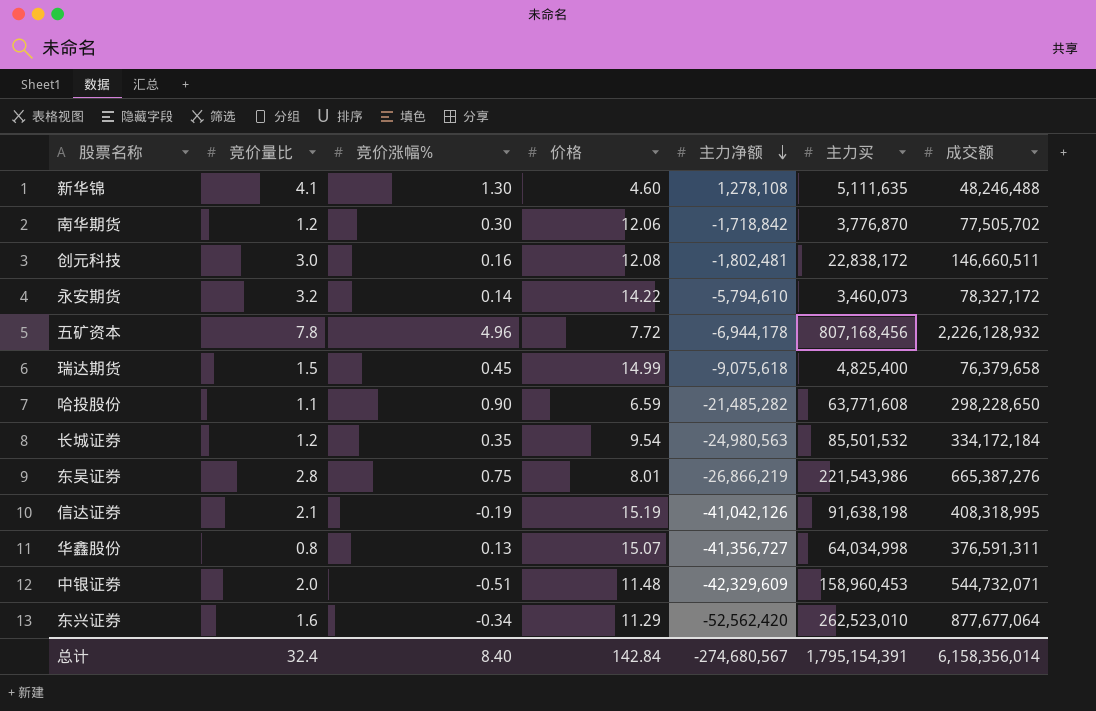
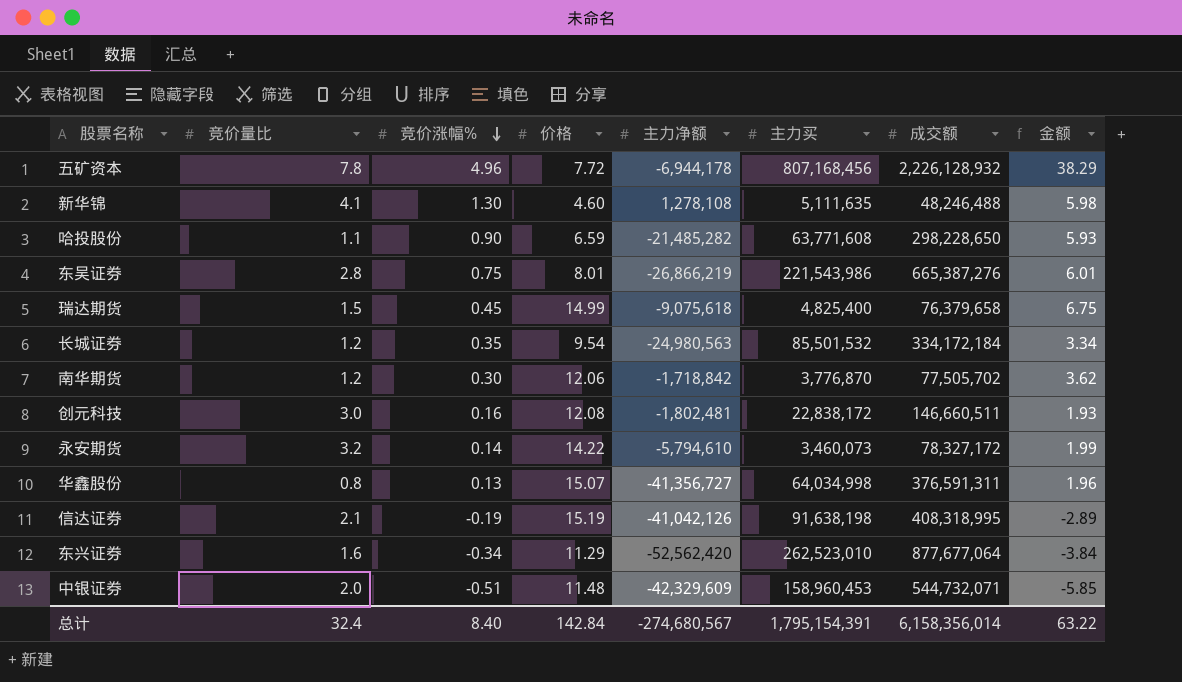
row order: 主力净额 descending -> 竞价涨幅% descending
column 金额 | formula: none -> [竞价涨幅%] * [价格]

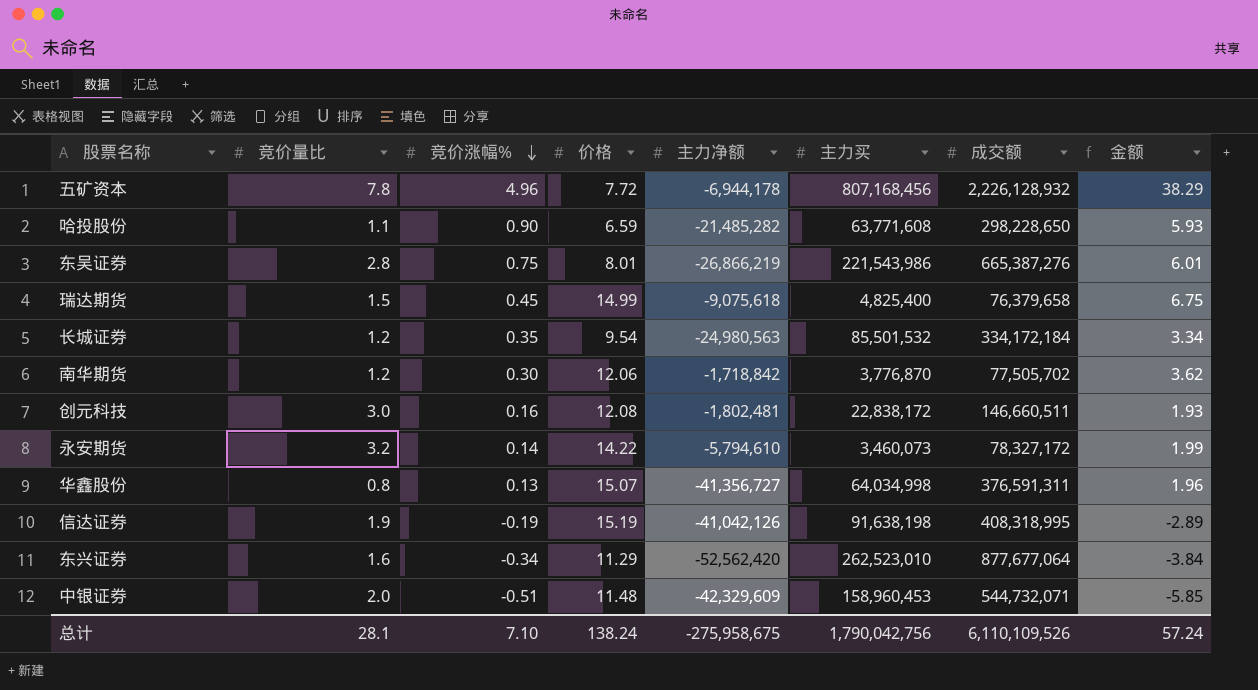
row 新华锦: 4.1 | 1.30 | 4.60 | 1,278,108 | 5,111,635 | 48,246,488 | 5.98 -> none
信达证券 | 竞价量比: 2.1 -> 1.9
总计 | 竞价量比: 32.4 -> 28.1
总计 | 竞价涨幅%: 8.40 -> 7.10
总计 | 价格: 142.84 -> 138.24
总计 | 主力净额: -274,680,567 -> -275,958,675
总计 | 主力买: 1,795,154,391 -> 1,790,042,756
总计 | 成交额: 6,158,356,014 -> 6,110,109,526
总计 | 金额: 63.22 -> 57.24

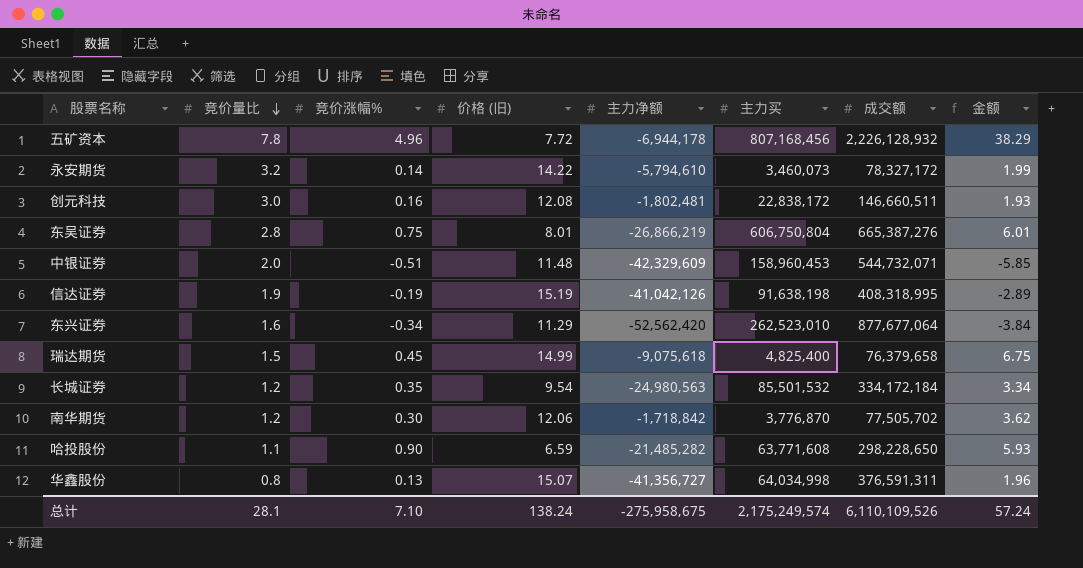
row order: 竞价涨幅% descending -> 竞价量比 descending
column name: 价格 -> 价格 (旧)
东吴证券 | 主力买: 221,543,986 -> 606,750,804
总计 | 主力买: 1,790,042,756 -> 2,175,249,574

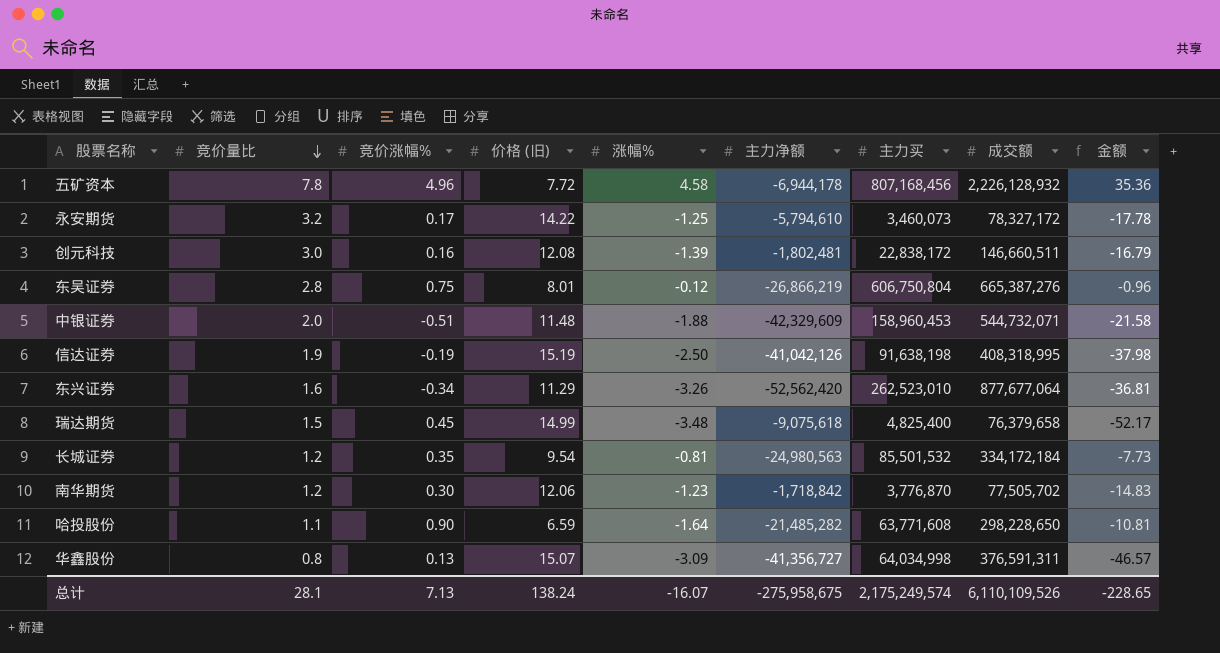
column 涨幅% | position: none -> 5
column 金额 | formula: [竞价涨幅%] * [价格 (旧)] -> [价格 (旧)] * [涨幅%]
永安期货 | 竞价涨幅%: 0.14 -> 0.17
总计 | 竞价涨幅%: 7.10 -> 7.13
总计 | 金额: 57.24 -> -228.65

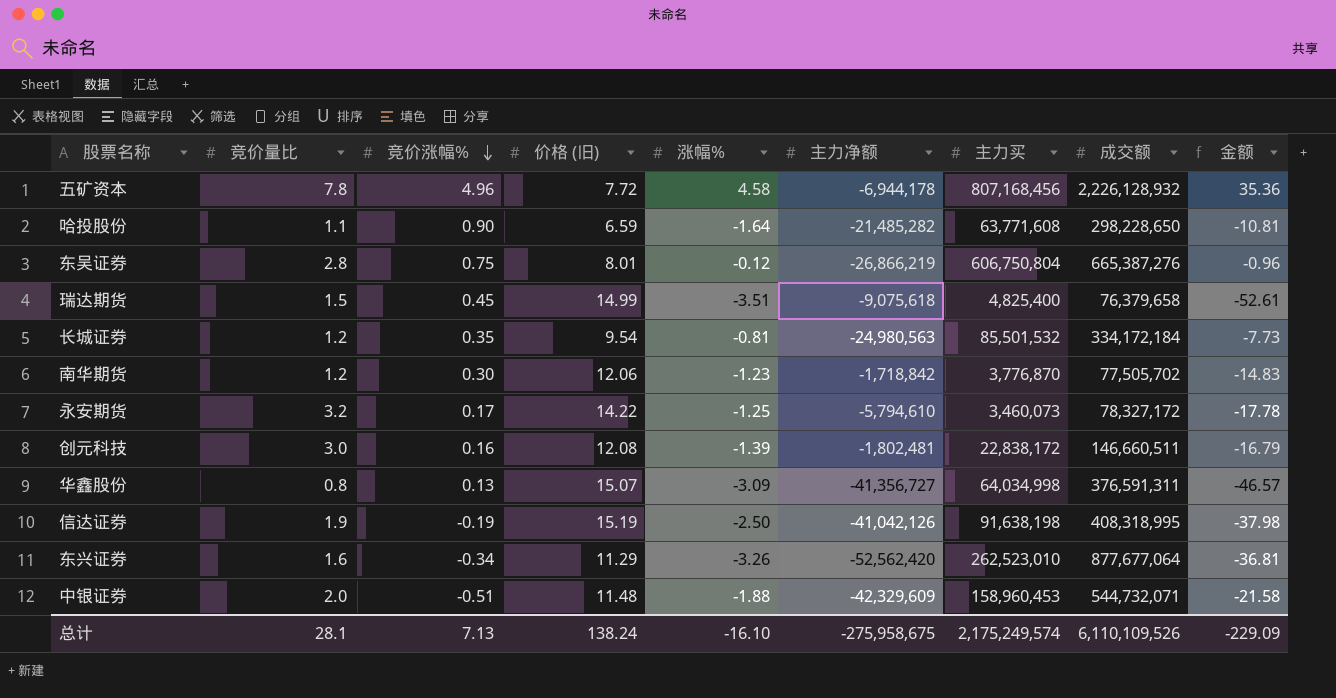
row order: 竞价量比 descending -> 竞价涨幅% descending
瑞达期货 | 涨幅%: -3.48 -> -3.51
瑞达期货 | 金额: -52.17 -> -52.61
总计 | 涨幅%: -16.07 -> -16.10
总计 | 金额: -228.65 -> -229.09

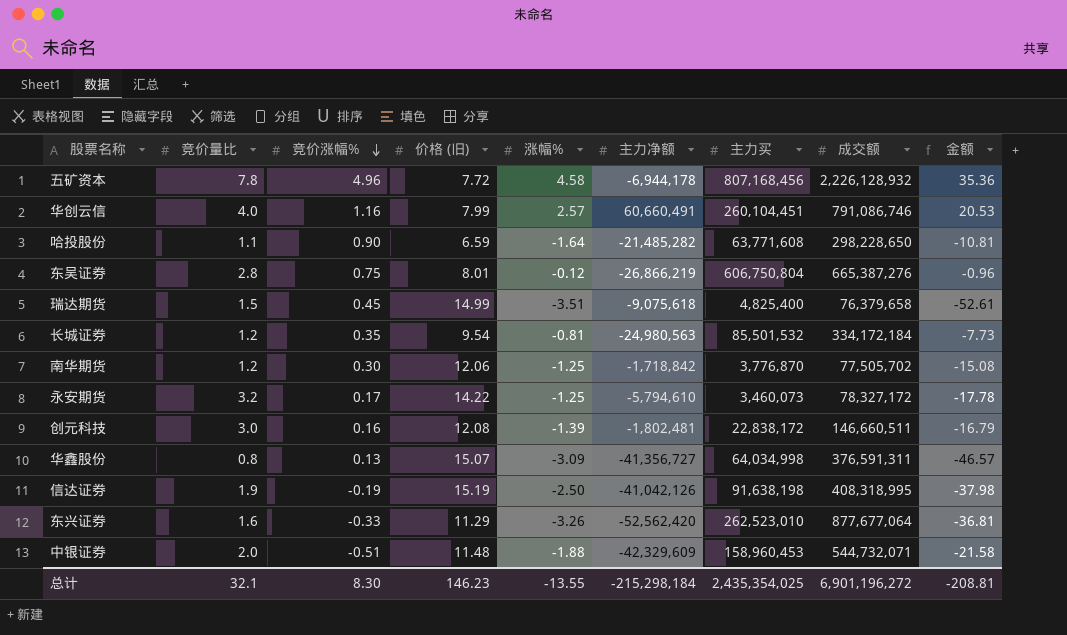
row 华创云信: none -> 4.0 | 1.16 | 7.99 | 2.57 | 60,660,491 | 260,104,451 | 791,086,746 | 20.53
南华期货 | 涨幅%: -1.23 -> -1.25
南华期货 | 金额: -14.83 -> -15.08
东兴证券 | 竞价涨幅%: -0.34 -> -0.33
总计 | 竞价量比: 28.1 -> 32.1
总计 | 竞价涨幅%: 7.13 -> 8.30
总计 | 价格 (旧): 138.24 -> 146.23
总计 | 涨幅%: -16.10 -> -13.55
总计 | 主力净额: -275,958,675 -> -215,298,184
总计 | 主力买: 2,175,249,574 -> 2,435,354,025
总计 | 成交额: 6,110,109,526 -> 6,901,196,272
总计 | 金额: -229.09 -> -208.81

